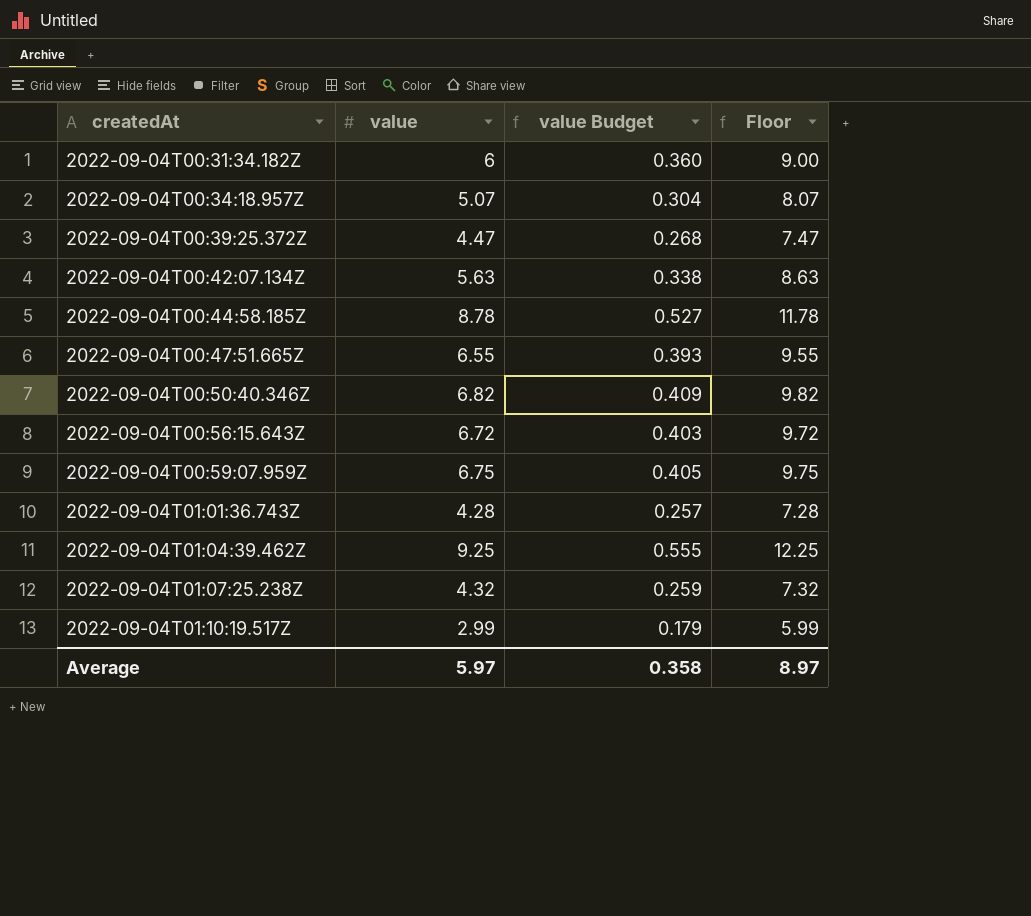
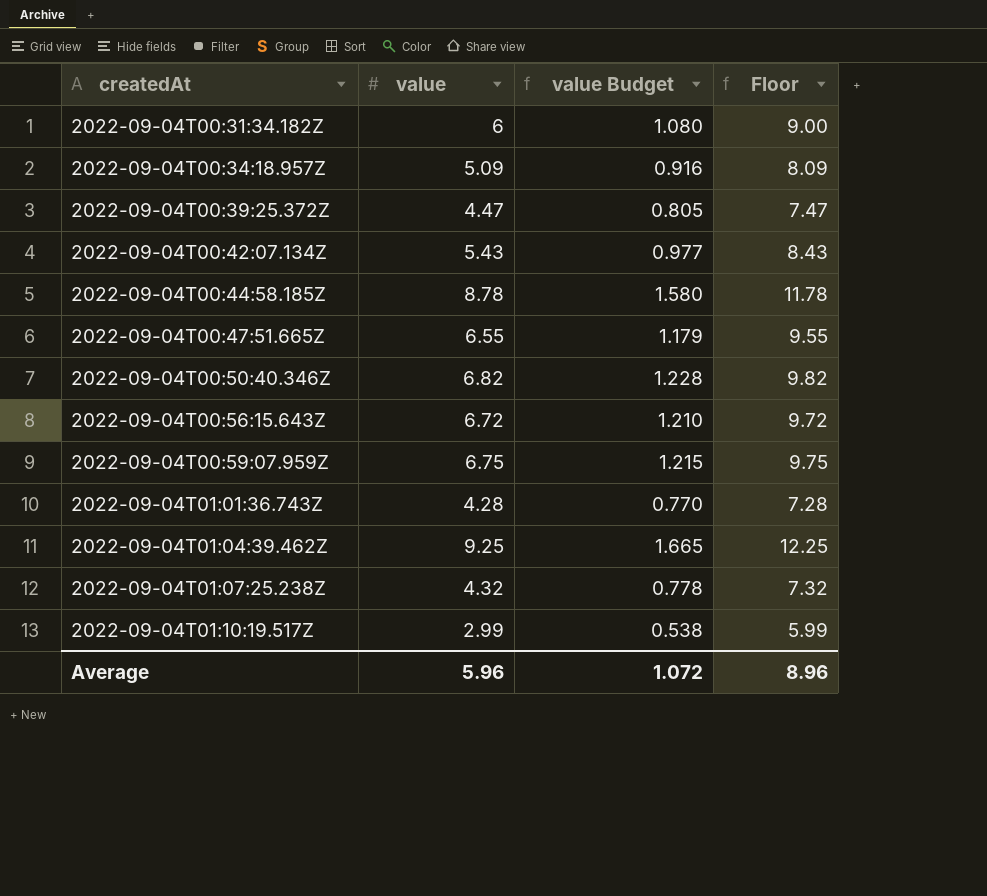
column value Budget | formula: [value] * 0.06 -> [value] * 0.18
2022-09-04T00:34:18.957Z | value: 5.07 -> 5.09
2022-09-04T00:34:18.957Z | Floor: 8.07 -> 8.09
2022-09-04T00:42:07.134Z | value: 5.63 -> 5.43
2022-09-04T00:42:07.134Z | Floor: 8.63 -> 8.43
Average | value: 5.97 -> 5.96
Average | value Budget: 0.358 -> 1.072
Average | Floor: 8.97 -> 8.96

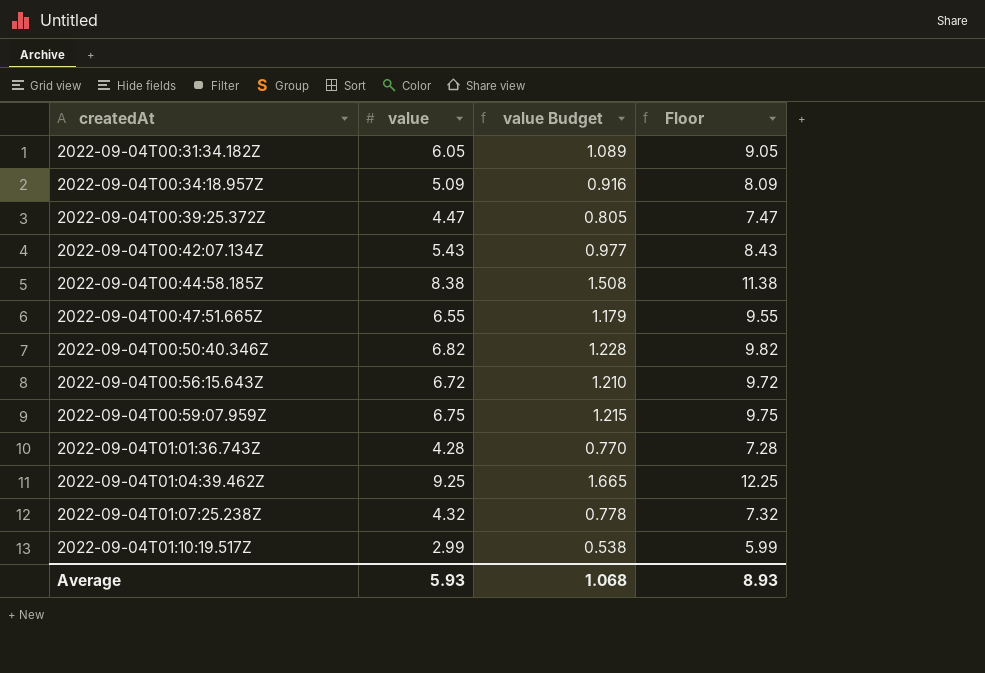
2022-09-04T00:31:34.182Z | value: 6 -> 6.05
2022-09-04T00:31:34.182Z | value Budget: 1.080 -> 1.089
2022-09-04T00:31:34.182Z | Floor: 9.00 -> 9.05
2022-09-04T00:44:58.185Z | value: 8.78 -> 8.38
2022-09-04T00:44:58.185Z | value Budget: 1.580 -> 1.508
2022-09-04T00:44:58.185Z | Floor: 11.78 -> 11.38
Average | value: 5.96 -> 5.93
Average | value Budget: 1.072 -> 1.068
Average | Floor: 8.96 -> 8.93

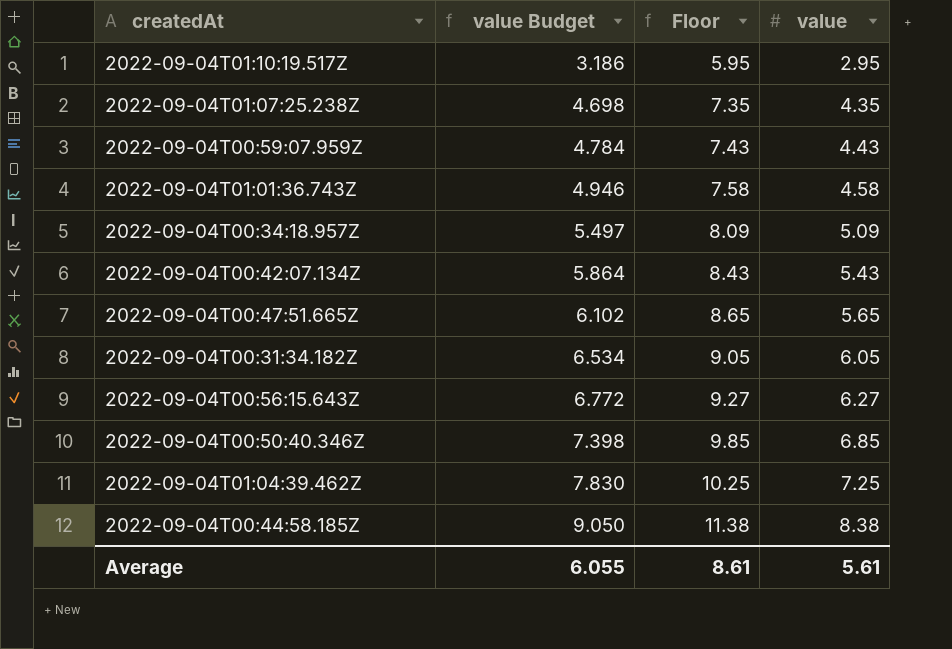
row order: createdAt ascending -> value Budget ascending
column value Budget | formula: [value] * 0.18 -> [value] * 1.08
column value | position: 2 -> 4
row 2022-09-04T00:39:25.372Z: 4.47 | 0.805 | 7.47 -> none
2022-09-04T01:10:19.517Z | Floor: 5.99 -> 5.95
2022-09-04T01:10:19.517Z | value: 2.99 -> 2.95
2022-09-04T01:07:25.238Z | Floor: 7.32 -> 7.35
2022-09-04T01:07:25.238Z | value: 4.32 -> 4.35
2022-09-04T00:59:07.959Z | Floor: 9.75 -> 7.43
2022-09-04T00:59:07.959Z | value: 6.75 -> 4.43
2022-09-04T01:01:36.743Z | Floor: 7.28 -> 7.58
2022-09-04T01:01:36.743Z | value: 4.28 -> 4.58
2022-09-04T00:47:51.665Z | Floor: 9.55 -> 8.65
2022-09-04T00:47:51.665Z | value: 6.55 -> 5.65
2022-09-04T00:56:15.643Z | Floor: 9.72 -> 9.27
2022-09-04T00:56:15.643Z | value: 6.72 -> 6.27
2022-09-04T00:50:40.346Z | Floor: 9.82 -> 9.85
2022-09-04T00:50:40.346Z | value: 6.82 -> 6.85
2022-09-04T01:04:39.462Z | Floor: 12.25 -> 10.25
2022-09-04T01:04:39.462Z | value: 9.25 -> 7.25
Average | value Budget: 1.068 -> 6.055
Average | Floor: 8.93 -> 8.61
Average | value: 5.93 -> 5.61

